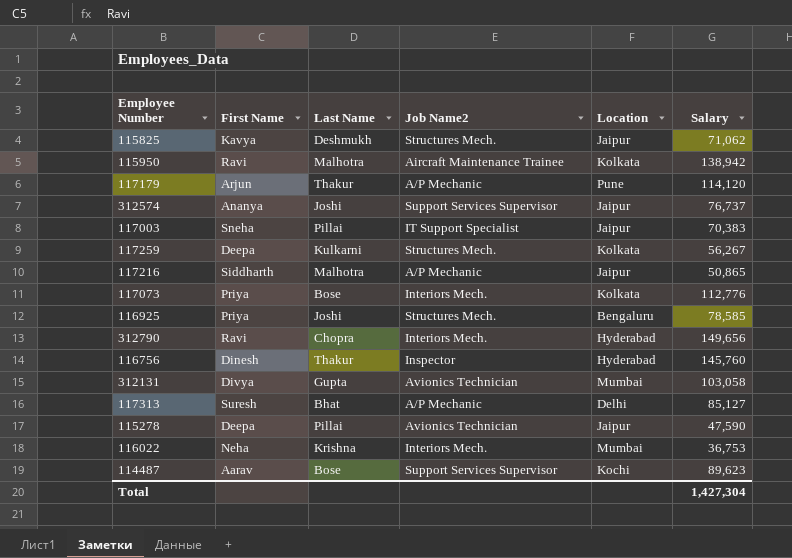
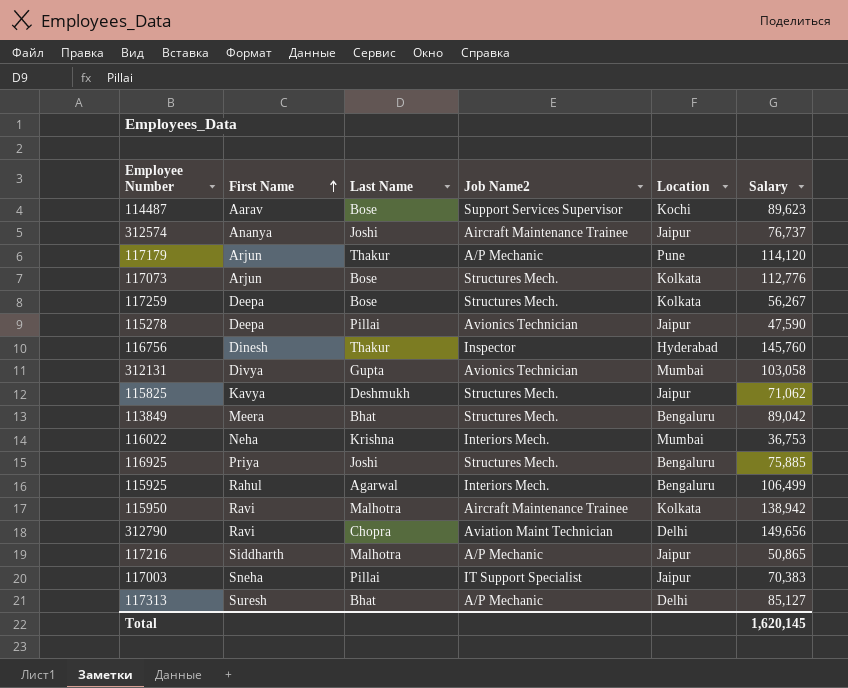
row order: none -> First Name ascending
312574 | Job Name2: Support Services Supervisor -> Aircraft Maintenance Trainee
117073 | First Name: Priya -> Arjun
117073 | Job Name2: Interiors Mech. -> Structures Mech.
117259 | Last Name: Kulkarni -> Bose
row 113849: none -> Meera | Bhat | Structures Mech. | Bengaluru | 89,042
116925 | Salary: 78,585 -> 75,885
row 115925: none -> Rahul | Agarwal | Interiors Mech. | Bengaluru | 106,499
312790 | Job Name2: Interiors Mech. -> Aviation Maint Technician
312790 | Location: Hyderabad -> Delhi
Total | Salary: 1,427,304 -> 1,620,145

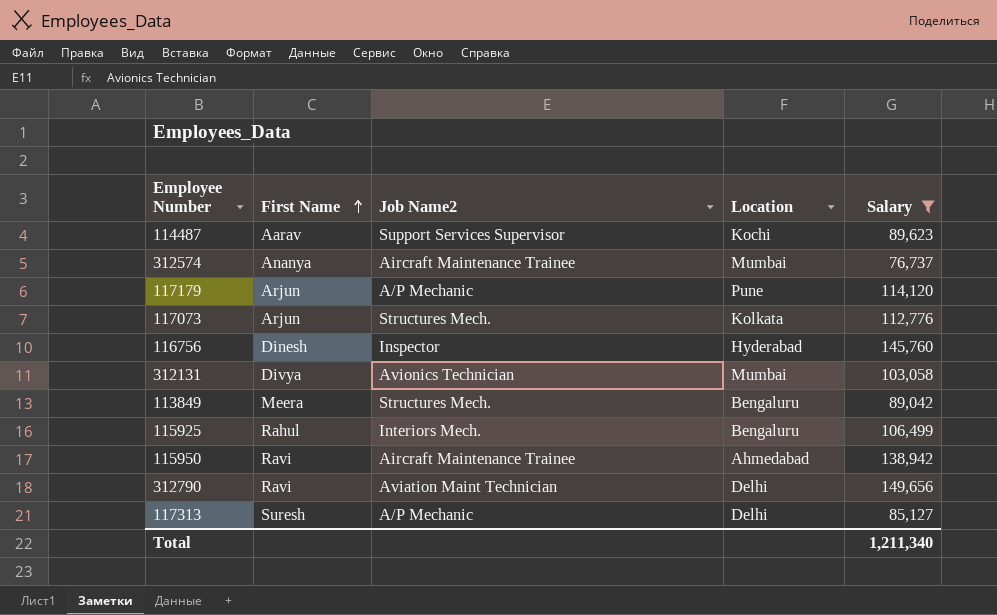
filter: none -> Salary >= 76,737
column Last Name | position: 3 -> none
312574 | Location: Jaipur -> Mumbai
115950 | Location: Kolkata -> Ahmedabad
Total | Salary: 1,620,145 -> 1,211,340

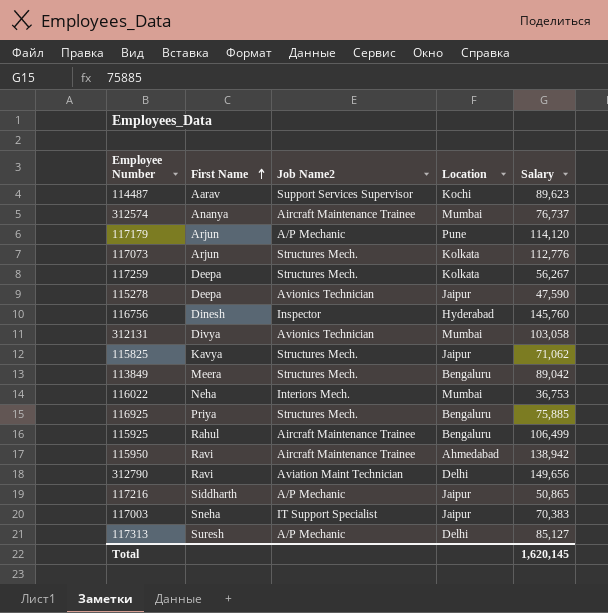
filter: Salary >= 76,737 -> none
115925 | Job Name2: Interiors Mech. -> Aircraft Maintenance Trainee
Total | Salary: 1,211,340 -> 1,620,145

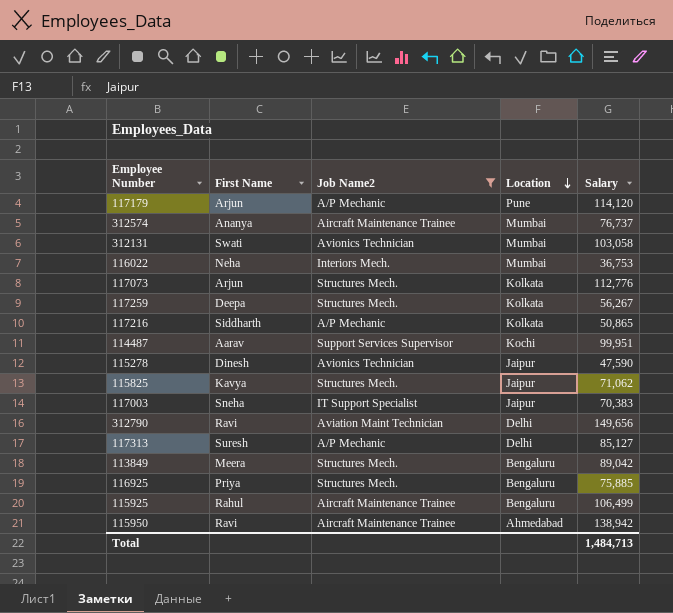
filter: none -> Job Name2 != Inspector
row order: First Name ascending -> Location descending
312131 | First Name: Divya -> Swati
117216 | Location: Jaipur -> Kolkata
114487 | Salary: 89,623 -> 99,951
115278 | First Name: Deepa -> Dinesh
Total | Salary: 1,620,145 -> 1,484,713

